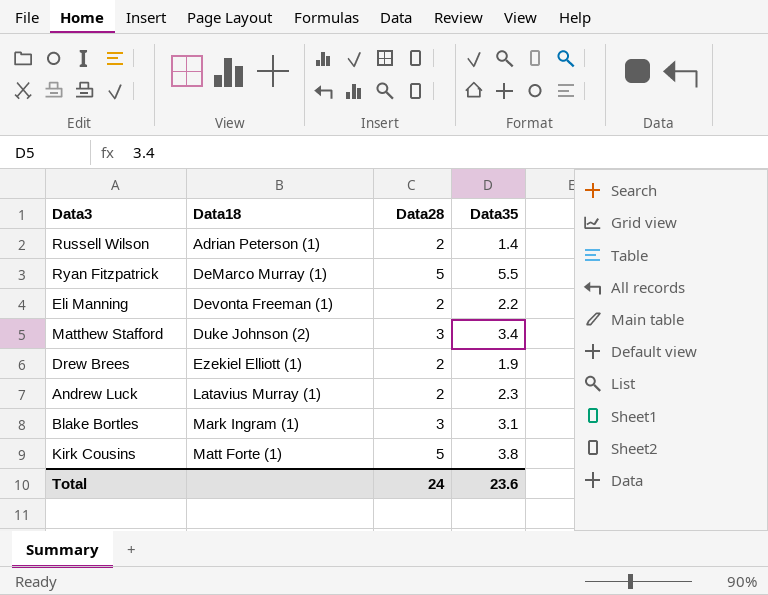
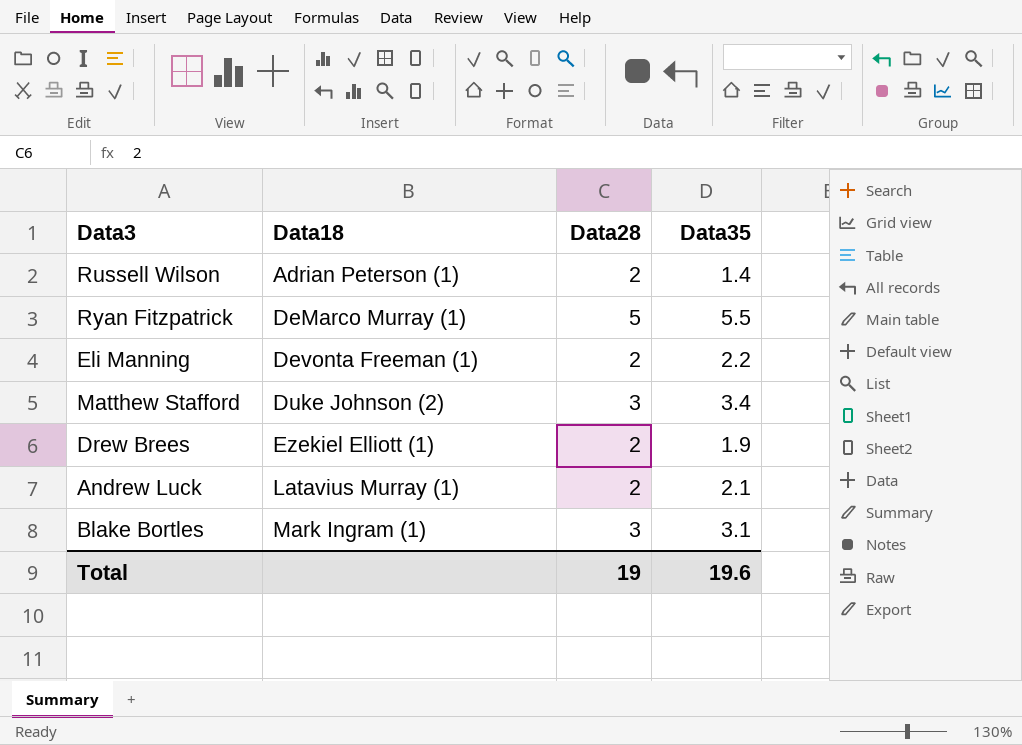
row Kirk Cousins: Matt Forte (1) | 5 | 3.8 -> none
Andrew Luck | Data35: 2.3 -> 2.1
Total | Data28: 24 -> 19
Total | Data35: 23.6 -> 19.6

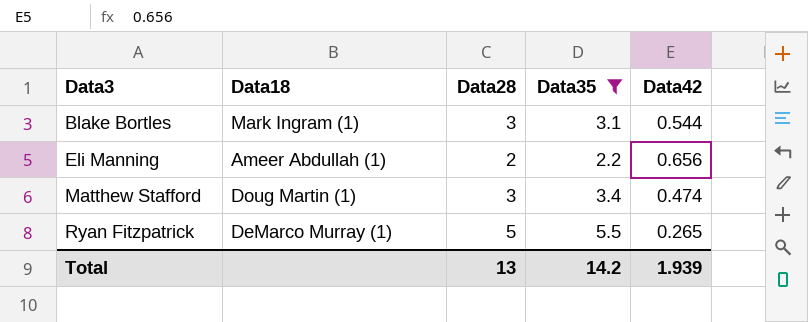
filter: none -> Data35 >= 2.2
row order: Data18 ascending -> Data3 ascending
column Data42 | position: none -> 5
Eli Manning | Data18: Devonta Freeman (1) -> Ameer Abdullah (1)
Matthew Stafford | Data18: Duke Johnson (2) -> Doug Martin (1)
Total | Data28: 19 -> 13
Total | Data35: 19.6 -> 14.2

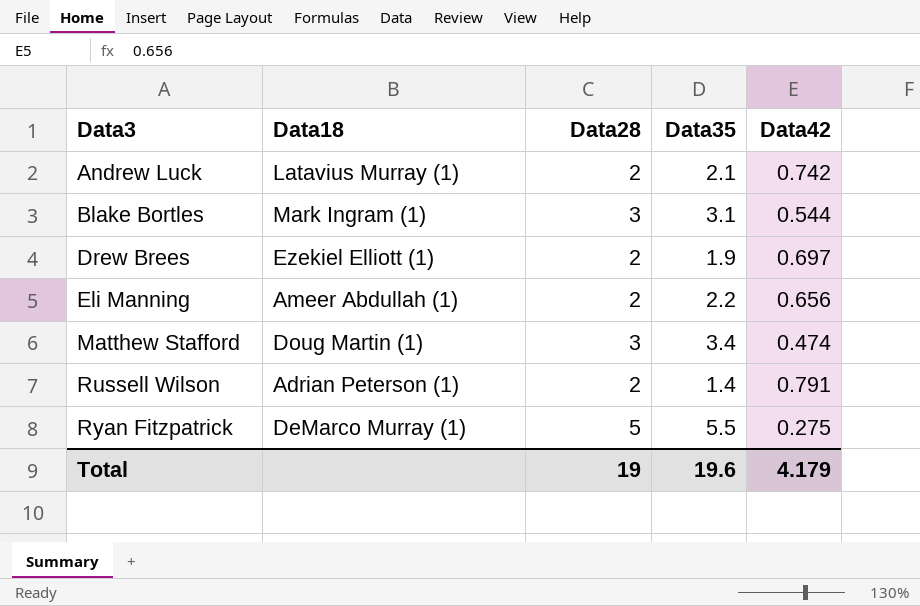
filter: Data35 >= 2.2 -> none
Ryan Fitzpatrick | Data42: 0.265 -> 0.275
Total | Data28: 13 -> 19
Total | Data35: 14.2 -> 19.6
Total | Data42: 1.939 -> 4.179

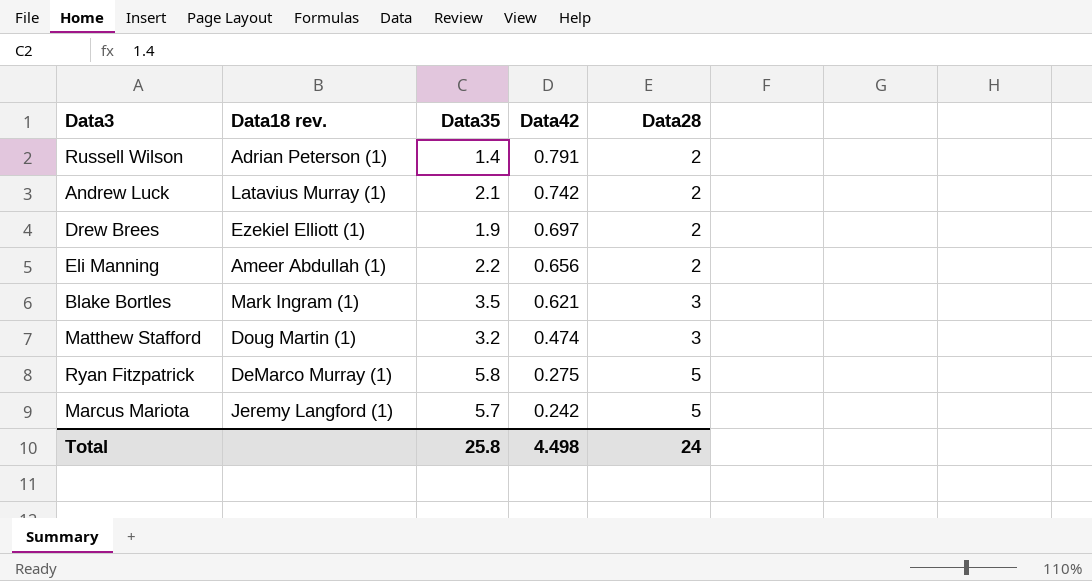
row order: Data3 ascending -> Data42 descending
column name: Data18 -> Data18 rev.
column Data28 | position: 3 -> 5
Blake Bortles | Data35: 3.1 -> 3.5
Blake Bortles | Data42: 0.544 -> 0.621
Matthew Stafford | Data35: 3.4 -> 3.2
Ryan Fitzpatrick | Data35: 5.5 -> 5.8
row Marcus Mariota: none -> Jeremy Langford (1) | 5.7 | 0.242 | 5
Total | Data35: 19.6 -> 25.8
Total | Data42: 4.179 -> 4.498
Total | Data28: 19 -> 24

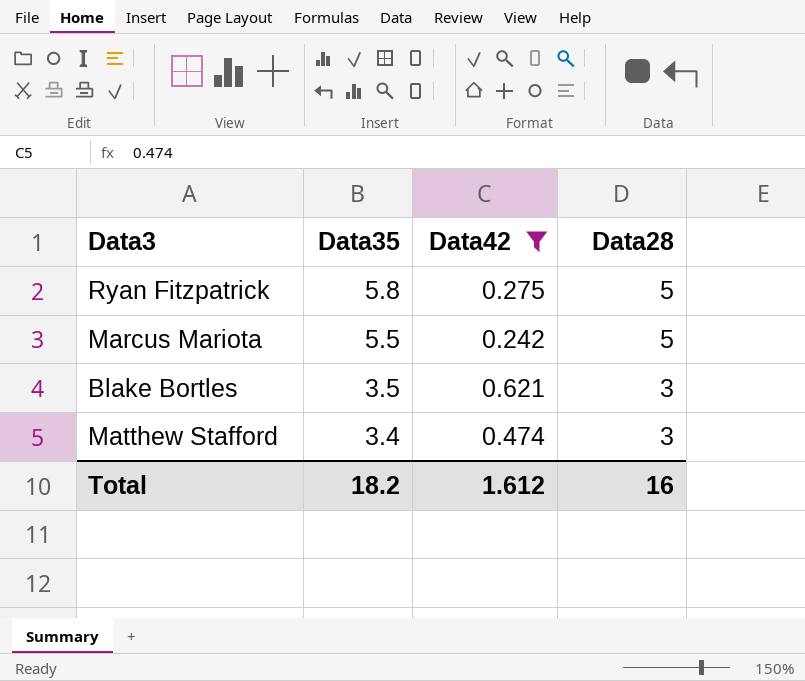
filter: none -> Data42 <= 0.621
row order: Data42 descending -> Data35 descending
column Data18 rev. | position: 2 -> none
Marcus Mariota | Data35: 5.7 -> 5.5
Matthew Stafford | Data35: 3.2 -> 3.4
Total | Data35: 25.8 -> 18.2
Total | Data42: 4.498 -> 1.612
Total | Data28: 24 -> 16

